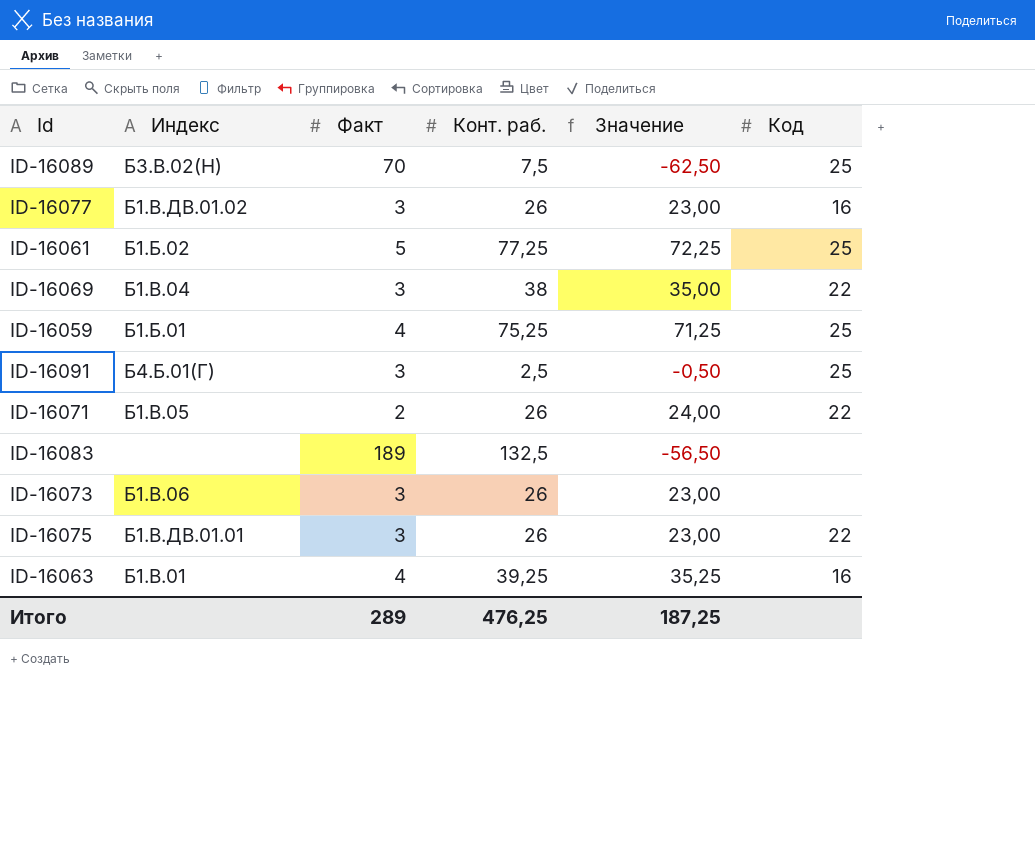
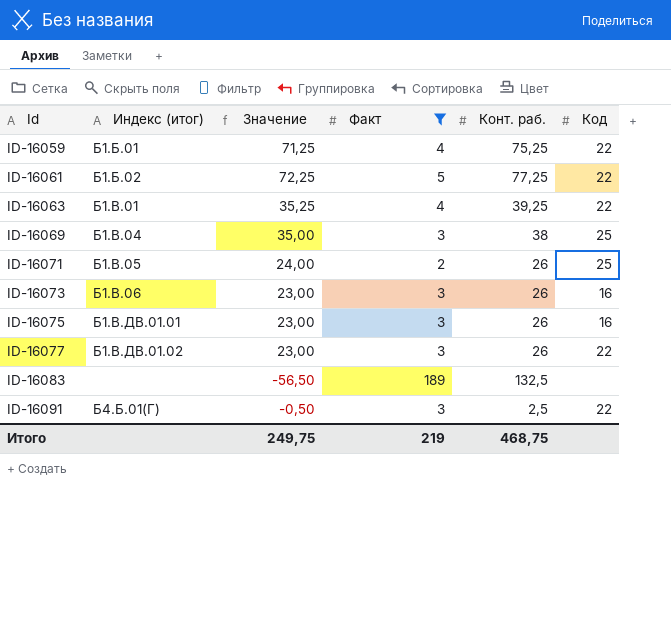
filter: none -> Факт != 70
row order: none -> Id ascending
column name: Индекс -> Индекс (итог)
column Значение | position: 5 -> 3
ID-16059 | Код: 25 -> 22
ID-16061 | Код: 25 -> 22
ID-16063 | Код: 16 -> 22
ID-16069 | Код: 22 -> 25
ID-16071 | Код: 22 -> 25
ID-16073 | Код: none -> 16
ID-16075 | Код: 22 -> 16
ID-16077 | Код: 16 -> 22
ID-16091 | Код: 25 -> 22
Итого | Значение: 187,25 -> 249,75
Итого | Факт: 289 -> 219
Итого | Конт. раб.: 476,25 -> 468,75

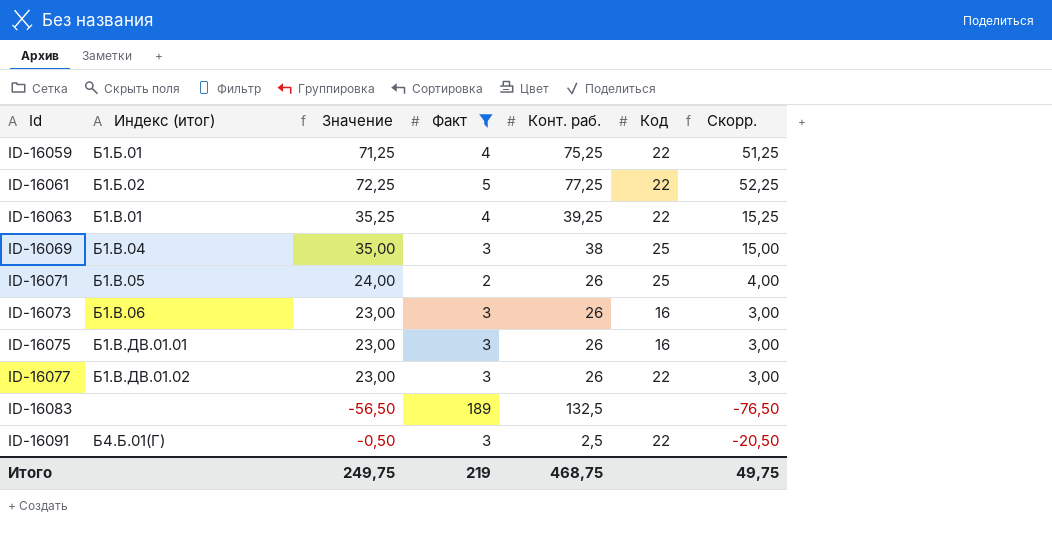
column Скорр. | formula: none -> [Значение] - 20

